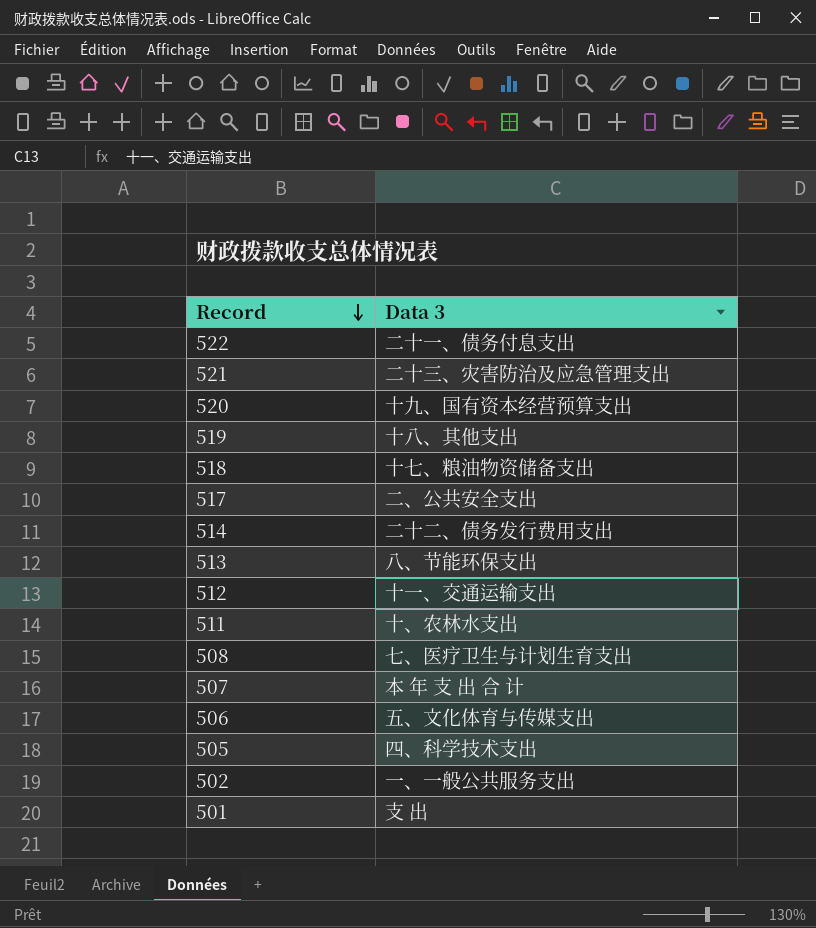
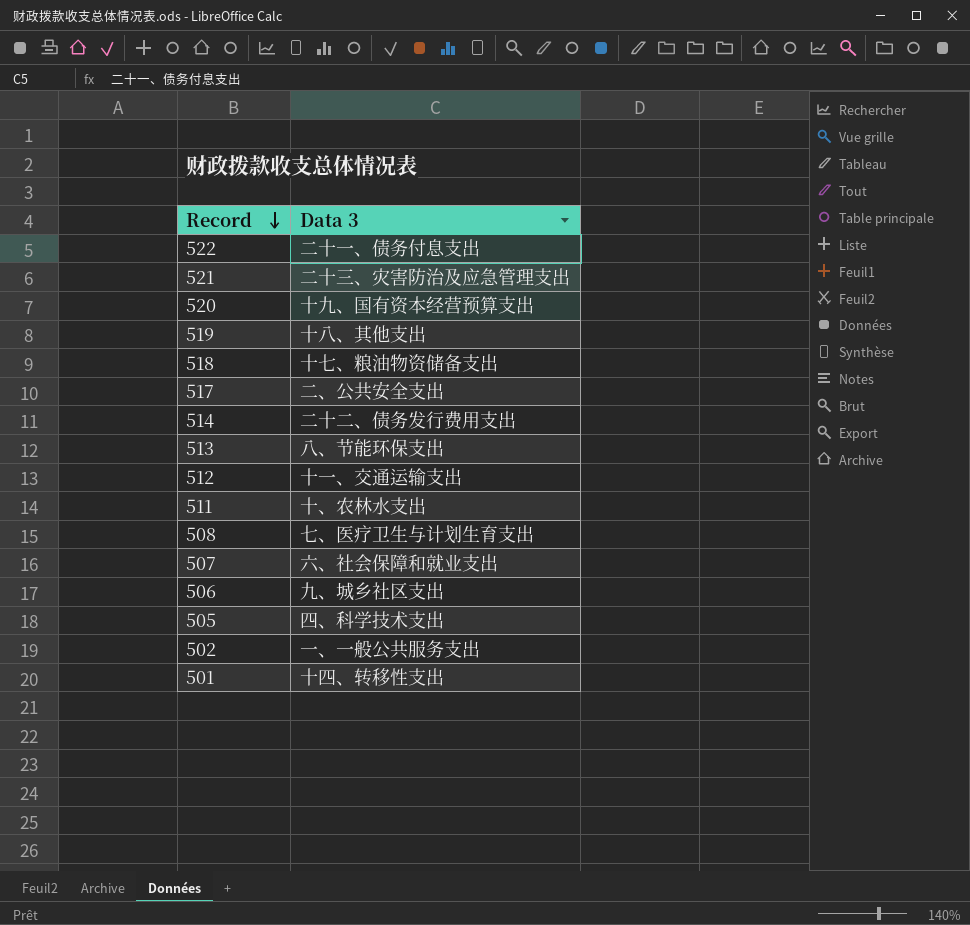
507 | Data 3: 本 年 支 出 合 计 -> 六、社会保障和就业支出
506 | Data 3: 五、文化体育与传媒支出 -> 九、城乡社区支出
501 | Data 3: 支 出 -> 十四、转移性支出

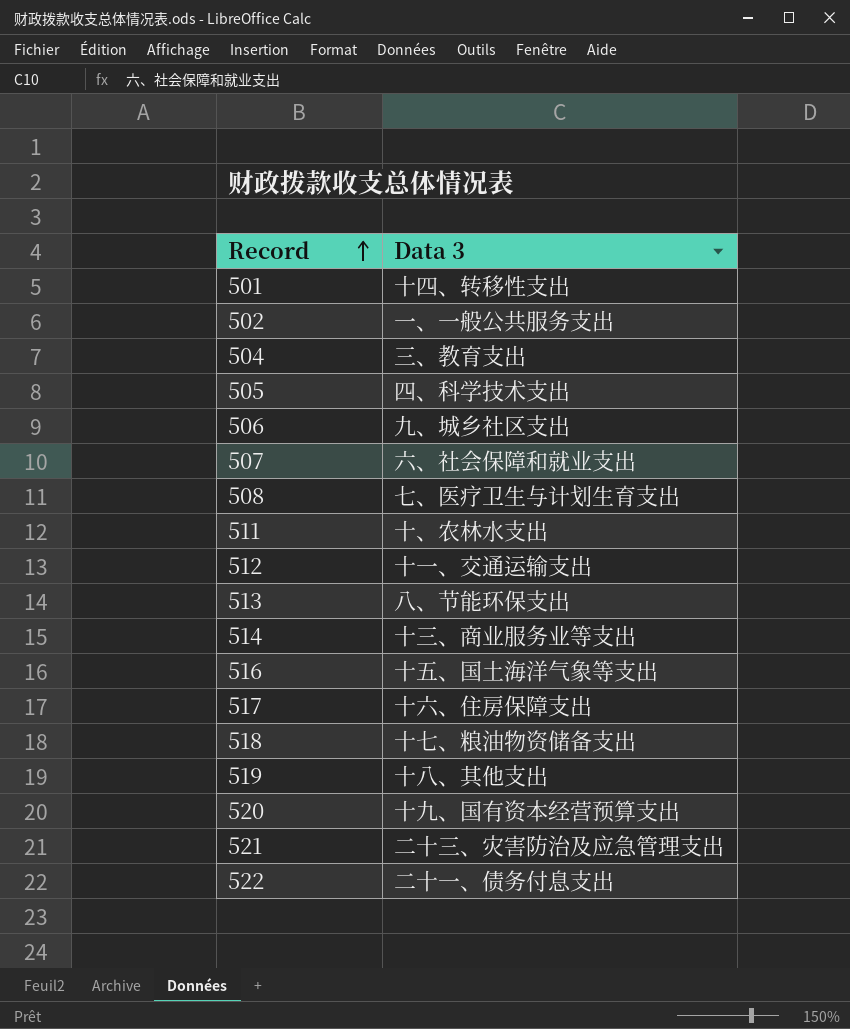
row order: Record descending -> Record ascending
row 504: none -> 三、教育支出
514 | Data 3: 二十二、债务发行费用支出 -> 十三、商业服务业等支出
row 516: none -> 十五、国土海洋气象等支出
517 | Data 3: 二、公共安全支出 -> 十六、住房保障支出

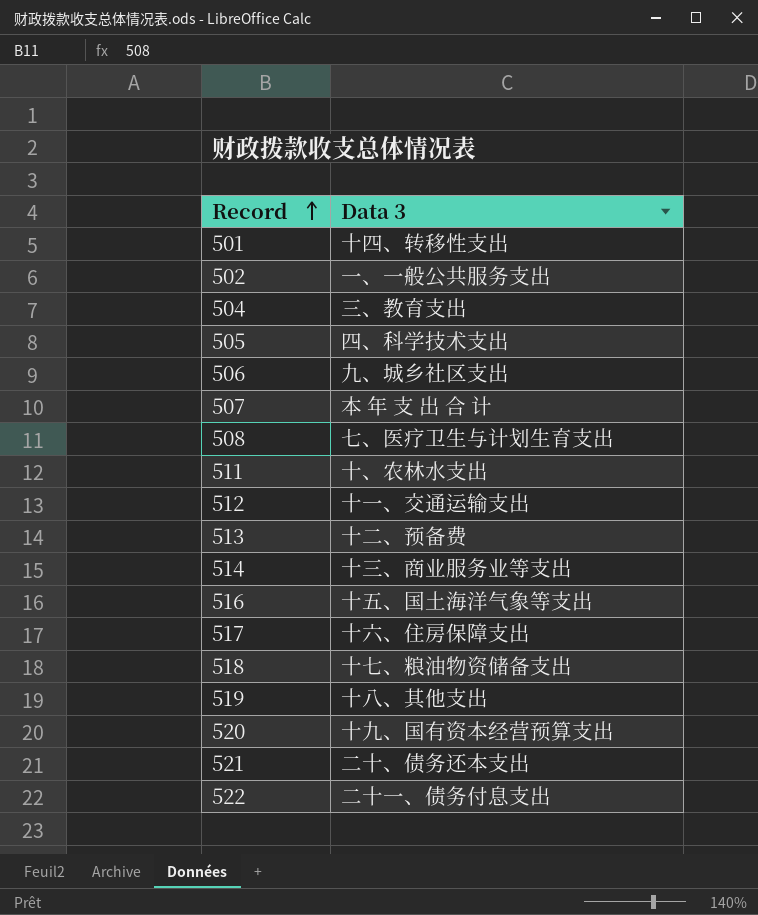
507 | Data 3: 六、社会保障和就业支出 -> 本 年 支 出 合 计
513 | Data 3: 八、节能环保支出 -> 十二、预备费
521 | Data 3: 二十三、灾害防治及应急管理支出 -> 二十、债务还本支出

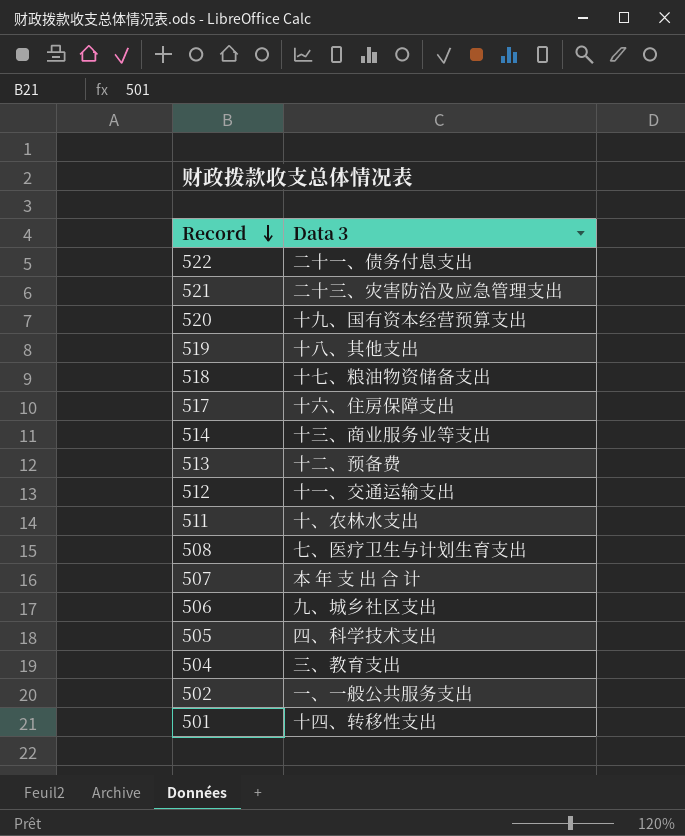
row order: Record ascending -> Record descending
row 516: 十五、国土海洋气象等支出 -> none
521 | Data 3: 二十、债务还本支出 -> 二十三、灾害防治及应急管理支出

